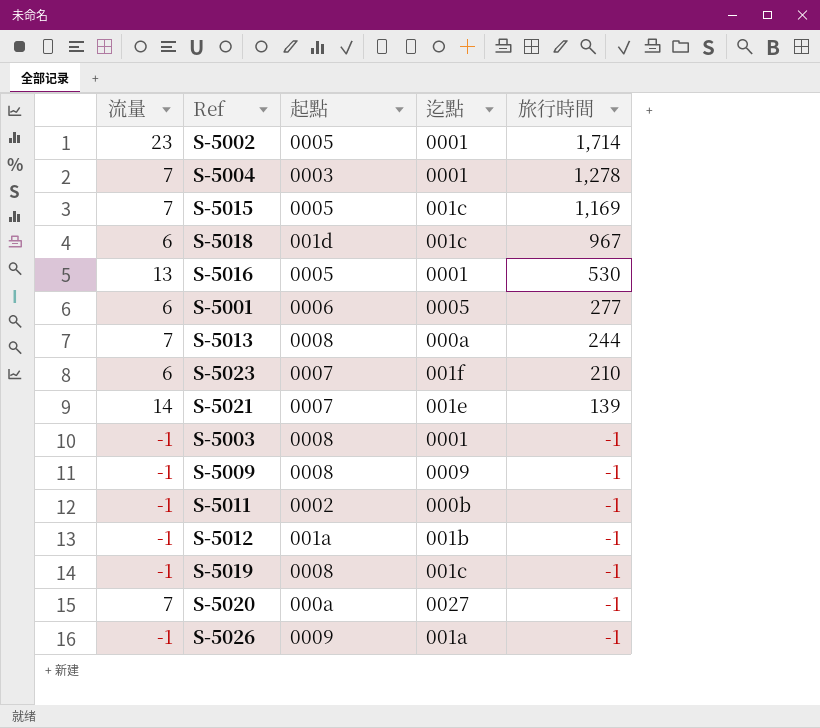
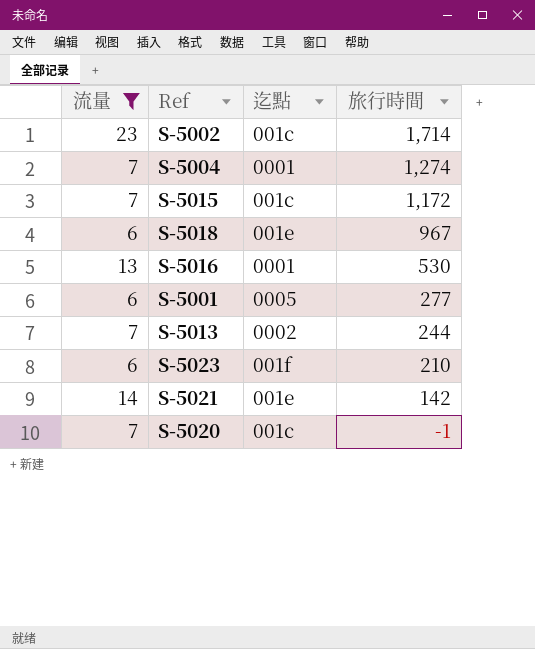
filter: none -> 流量 != -1
column 起點 | position: 3 -> none
S-5002 | 迄點: 0001 -> 001c
S-5004 | 旅行時間: 1,278 -> 1,274
S-5015 | 旅行時間: 1,169 -> 1,172
S-5018 | 迄點: 001c -> 001e
S-5013 | 迄點: 000a -> 0002
S-5021 | 旅行時間: 139 -> 142
S-5020 | 迄點: 0027 -> 001c

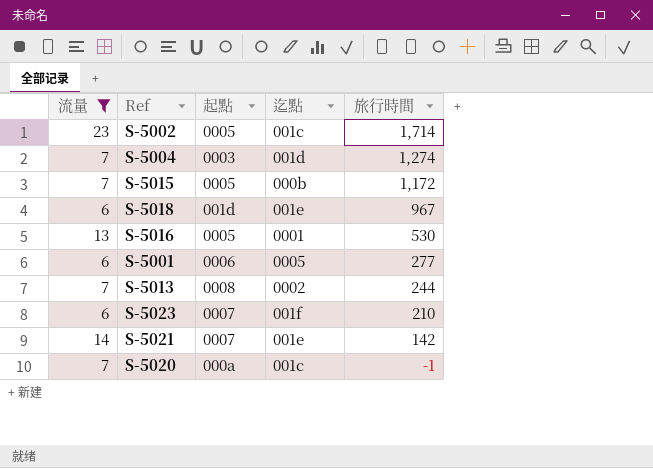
column 起點 | position: none -> 3
S-5004 | 迄點: 0001 -> 001d
S-5015 | 迄點: 001c -> 000b

